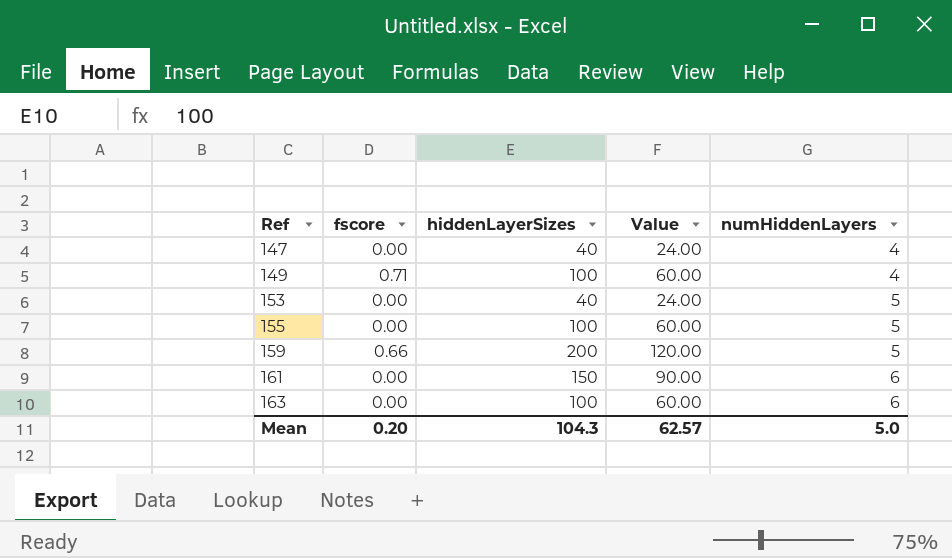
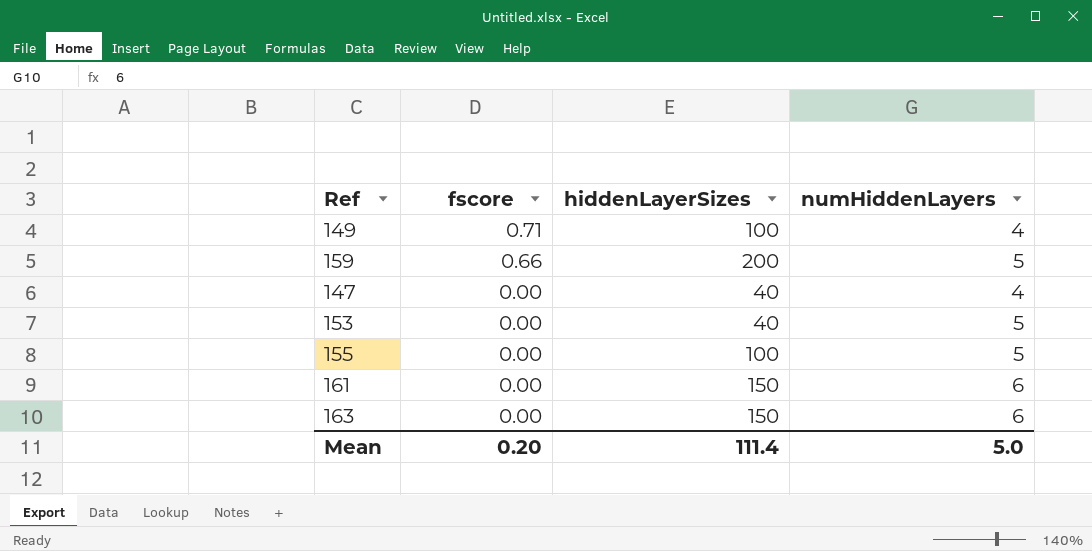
row order: Ref ascending -> fscore descending
column Value | formula: [hiddenLayerSizes] * 0.6 -> none
163 | hiddenLayerSizes: 100 -> 150
Mean | hiddenLayerSizes: 104.3 -> 111.4

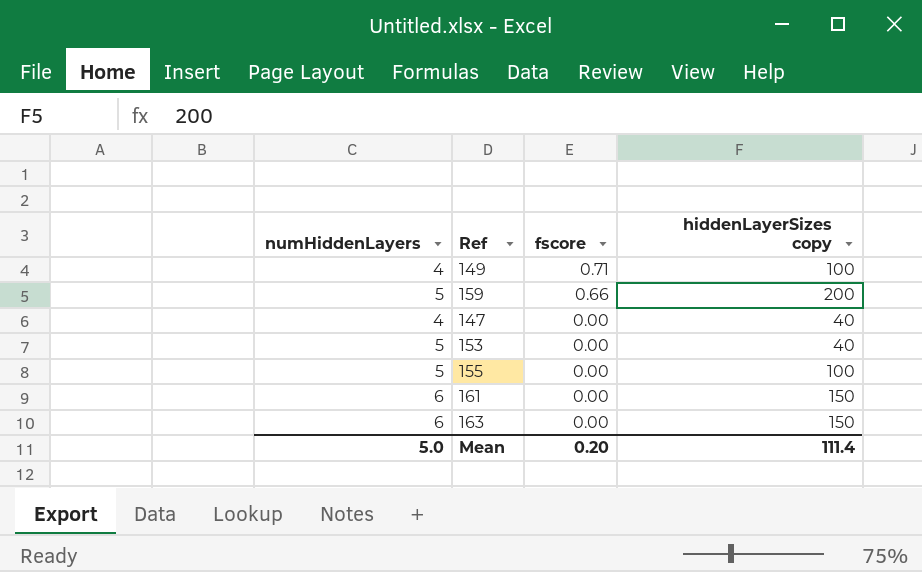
column numHiddenLayers | position: 4 -> 1
column name: hiddenLayerSizes -> hiddenLayerSizes copy

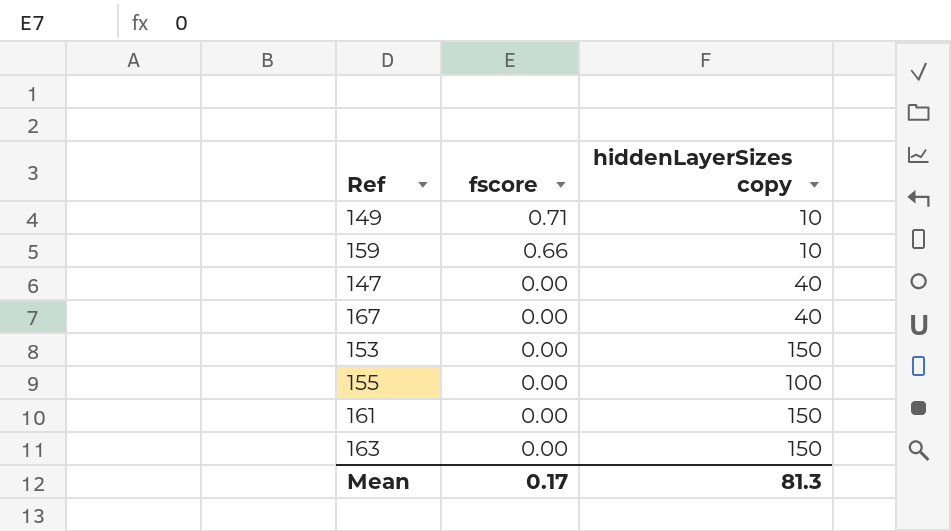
column numHiddenLayers | position: 1 -> none
149 | hiddenLayerSizes copy: 100 -> 10
159 | hiddenLayerSizes copy: 200 -> 10
row 167: none -> 0.00 | 40
153 | hiddenLayerSizes copy: 40 -> 150
Mean | fscore: 0.20 -> 0.17
Mean | hiddenLayerSizes copy: 111.4 -> 81.3

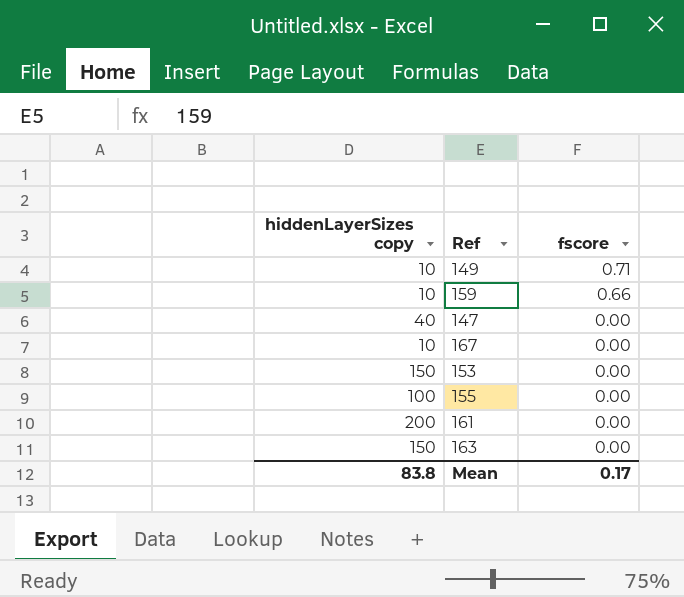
column hiddenLayerSizes copy | position: 3 -> 1
167 | hiddenLayerSizes copy: 40 -> 10
161 | hiddenLayerSizes copy: 150 -> 200
Mean | hiddenLayerSizes copy: 81.3 -> 83.8

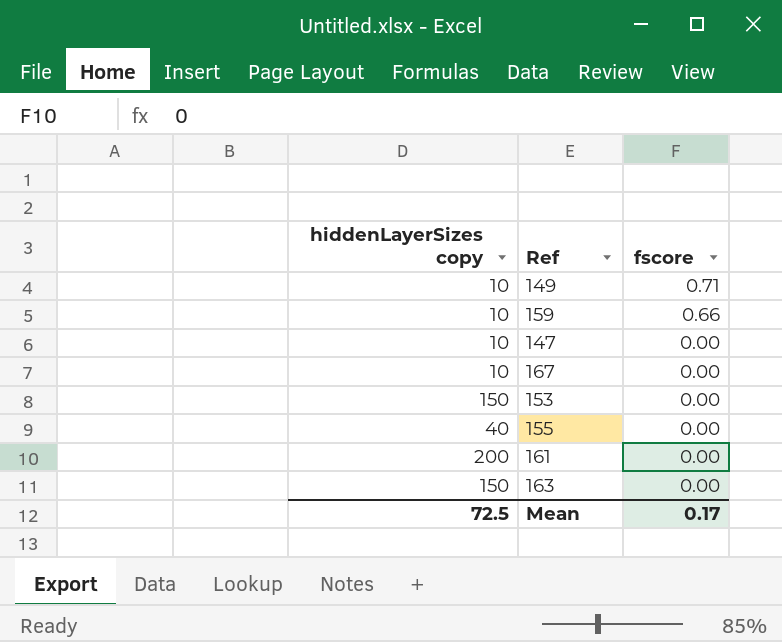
147 | hiddenLayerSizes copy: 40 -> 10
155 | hiddenLayerSizes copy: 100 -> 40
Mean | hiddenLayerSizes copy: 83.8 -> 72.5

